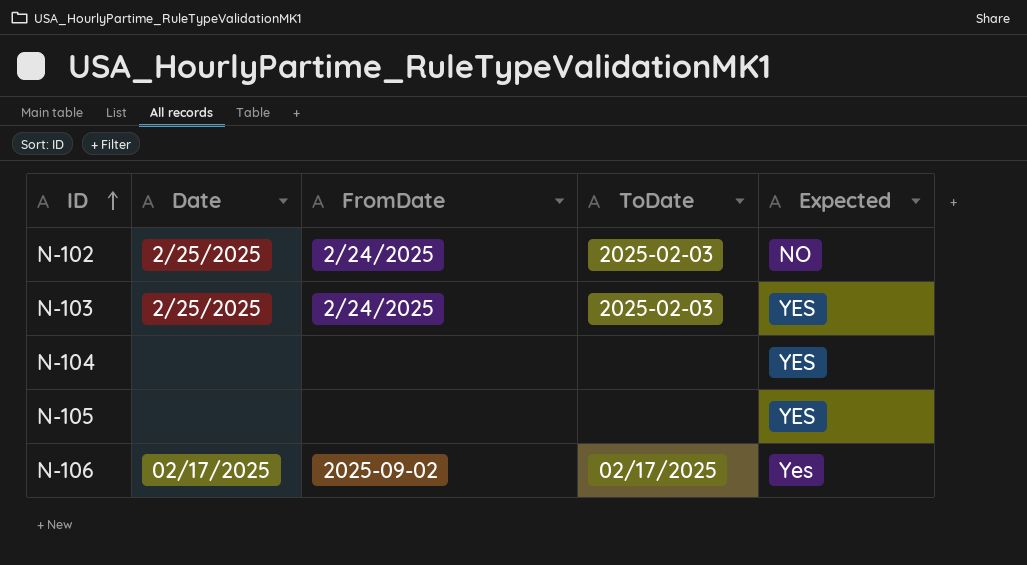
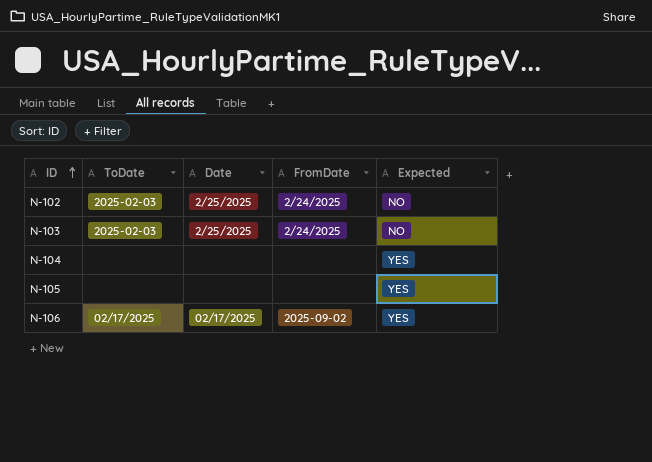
column ToDate | position: 4 -> 2
N-103 | Expected: YES -> NO
N-106 | Expected: Yes -> YES

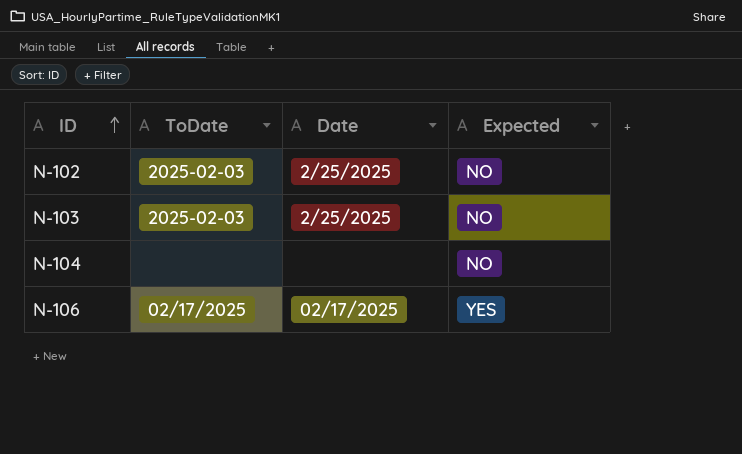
column FromDate | position: 4 -> none
row N-105: none | none | none | YES -> none
N-104 | Expected: YES -> NO

